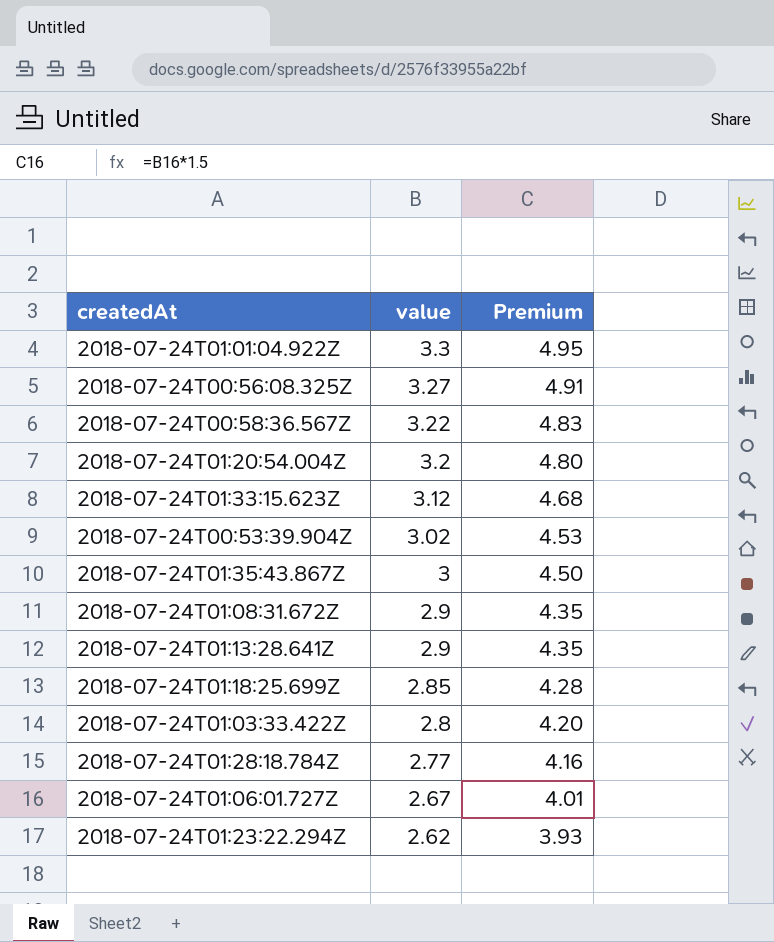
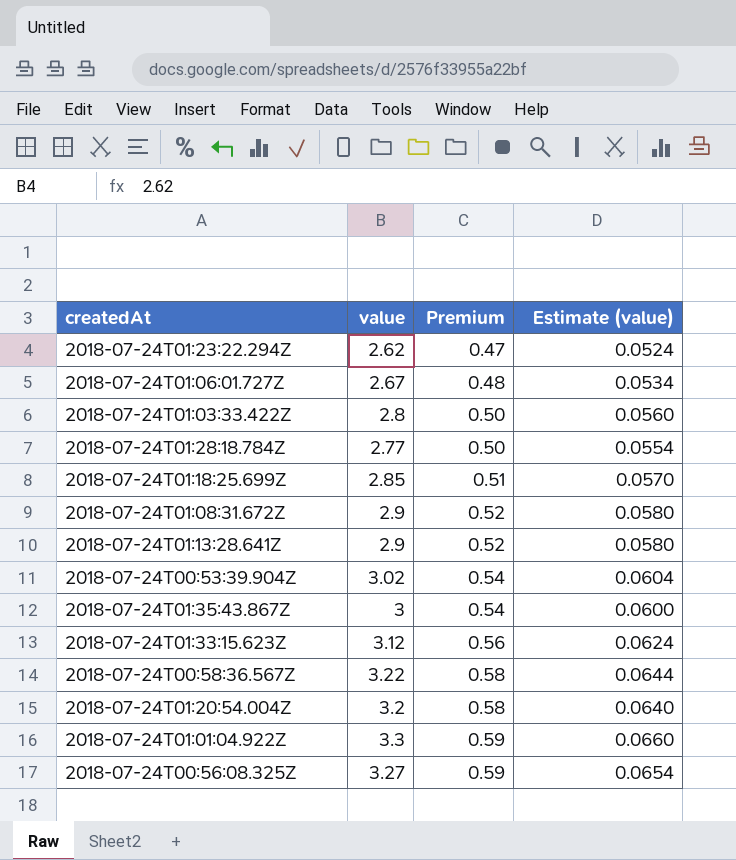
row order: value descending -> Premium ascending
column Premium | formula: [value] * 1.5 -> [value] * 0.18
column Estimate (value) | formula: none -> [value] * 0.02

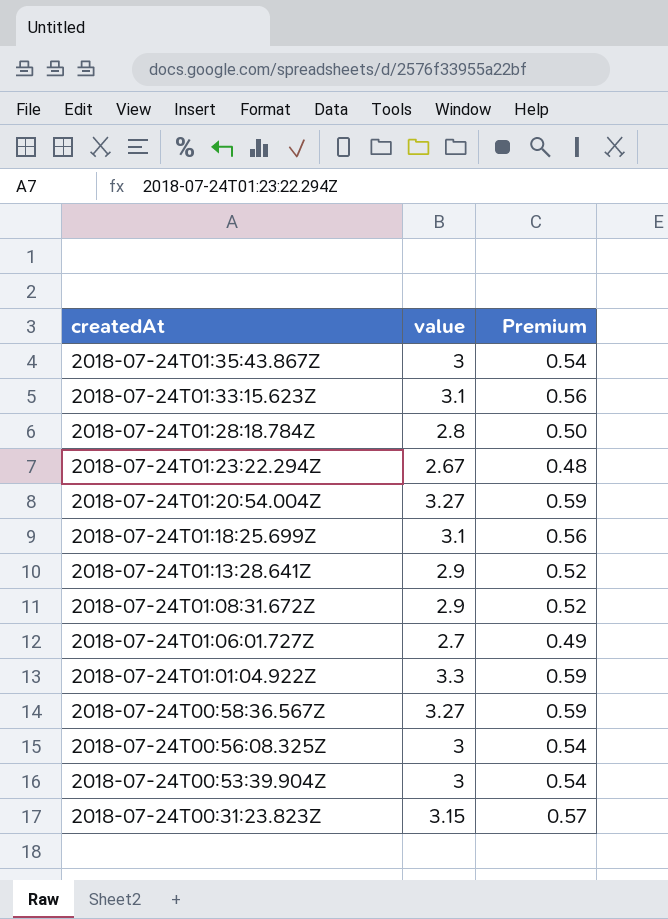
row order: Premium ascending -> createdAt descending
column Estimate (value) | formula: [value] * 0.02 -> none
row 2018-07-24T01:03:33.422Z: 2.8 | 0.50 | 0.0560 -> none
2018-07-24T01:33:15.623Z | value: 3.12 -> 3.1
2018-07-24T01:28:18.784Z | value: 2.77 -> 2.8
2018-07-24T01:23:22.294Z | value: 2.62 -> 2.67
2018-07-24T01:23:22.294Z | Premium: 0.47 -> 0.48
2018-07-24T01:20:54.004Z | value: 3.2 -> 3.27
2018-07-24T01:20:54.004Z | Premium: 0.58 -> 0.59
2018-07-24T01:18:25.699Z | value: 2.85 -> 3.1
2018-07-24T01:18:25.699Z | Premium: 0.51 -> 0.56
2018-07-24T01:06:01.727Z | value: 2.67 -> 2.7
2018-07-24T01:06:01.727Z | Premium: 0.48 -> 0.49
2018-07-24T00:58:36.567Z | value: 3.22 -> 3.27
2018-07-24T00:58:36.567Z | Premium: 0.58 -> 0.59
2018-07-24T00:56:08.325Z | value: 3.27 -> 3
2018-07-24T00:56:08.325Z | Premium: 0.59 -> 0.54
2018-07-24T00:53:39.904Z | value: 3.02 -> 3
row 2018-07-24T00:31:23.823Z: none -> 3.15 | 0.57

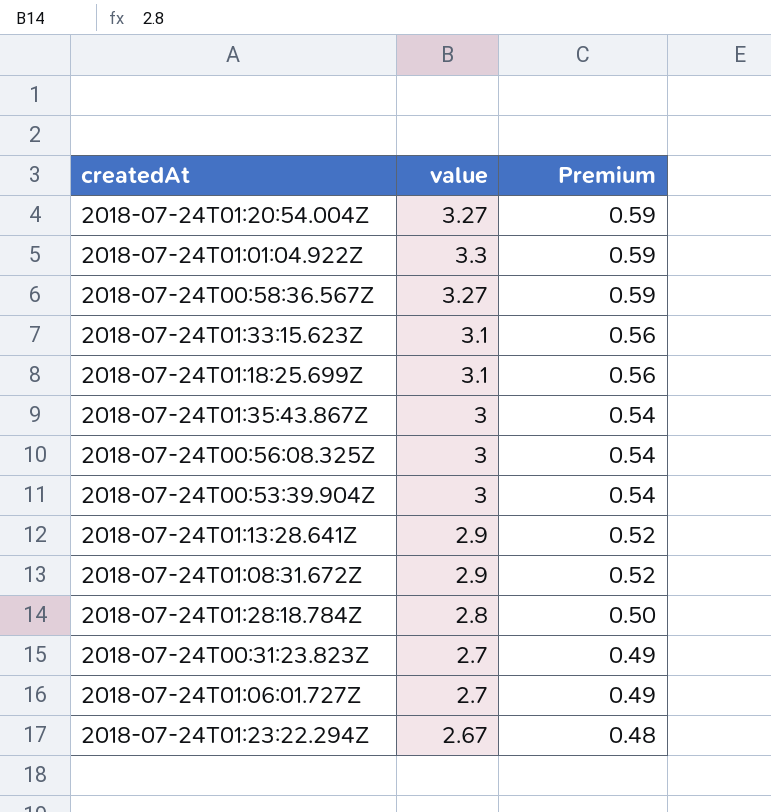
row order: createdAt descending -> Premium descending
2018-07-24T00:31:23.823Z | value: 3.15 -> 2.7
2018-07-24T00:31:23.823Z | Premium: 0.57 -> 0.49

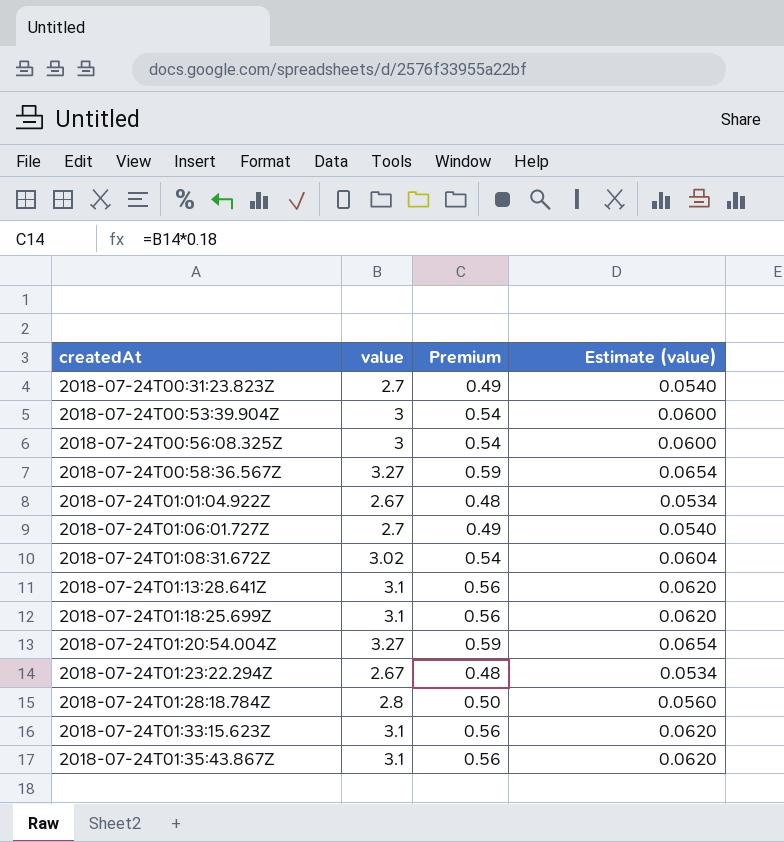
row order: Premium descending -> createdAt ascending
column Estimate (value) | formula: none -> [value] * 0.02
2018-07-24T01:01:04.922Z | value: 3.3 -> 2.67
2018-07-24T01:01:04.922Z | Premium: 0.59 -> 0.48
2018-07-24T01:08:31.672Z | value: 2.9 -> 3.02
2018-07-24T01:08:31.672Z | Premium: 0.52 -> 0.54
2018-07-24T01:13:28.641Z | value: 2.9 -> 3.1
2018-07-24T01:13:28.641Z | Premium: 0.52 -> 0.56
2018-07-24T01:35:43.867Z | value: 3 -> 3.1
2018-07-24T01:35:43.867Z | Premium: 0.54 -> 0.56

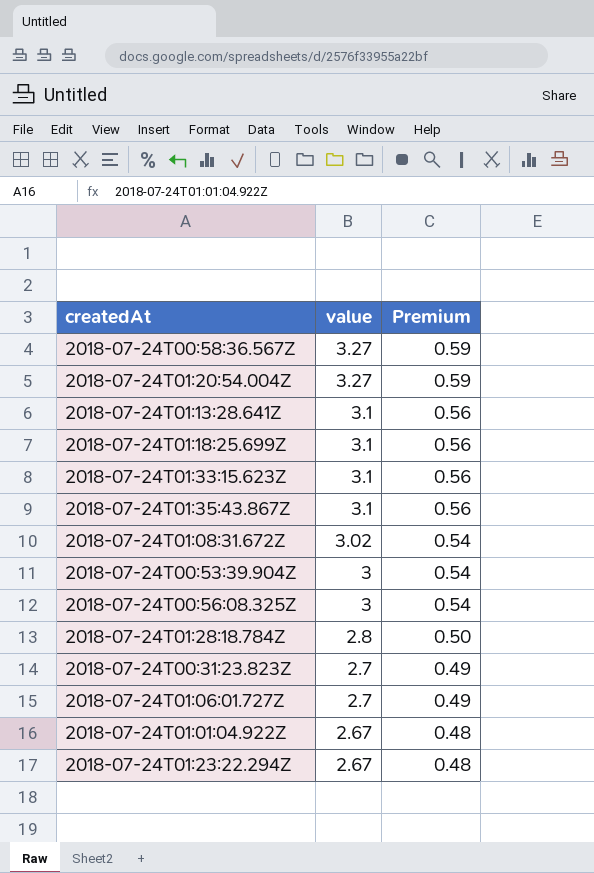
row order: createdAt ascending -> value descending
column Estimate (value) | formula: [value] * 0.02 -> none

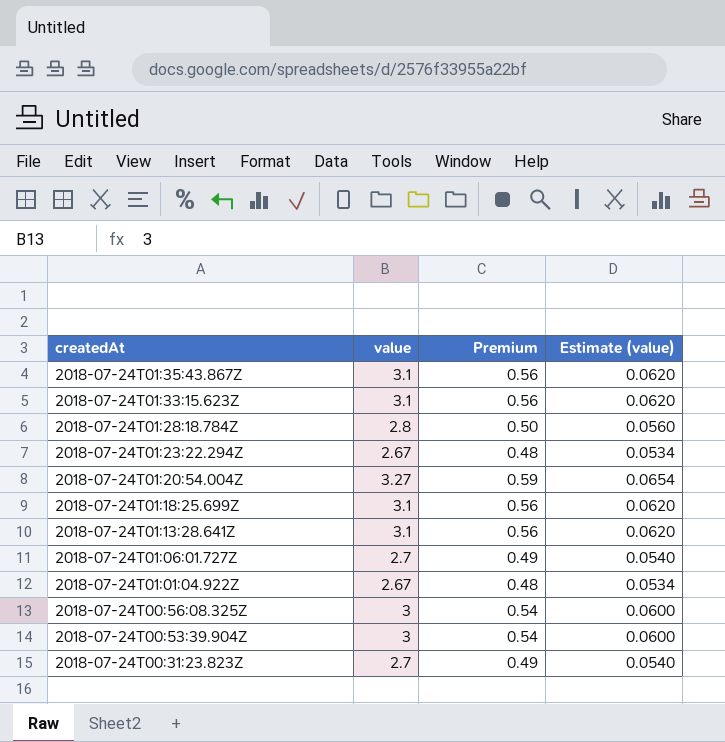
row order: value descending -> createdAt descending
column Estimate (value) | formula: none -> [value] * 0.02
row 2018-07-24T00:58:36.567Z: 3.27 | 0.59 -> none
row 2018-07-24T01:08:31.672Z: 3.02 | 0.54 -> none

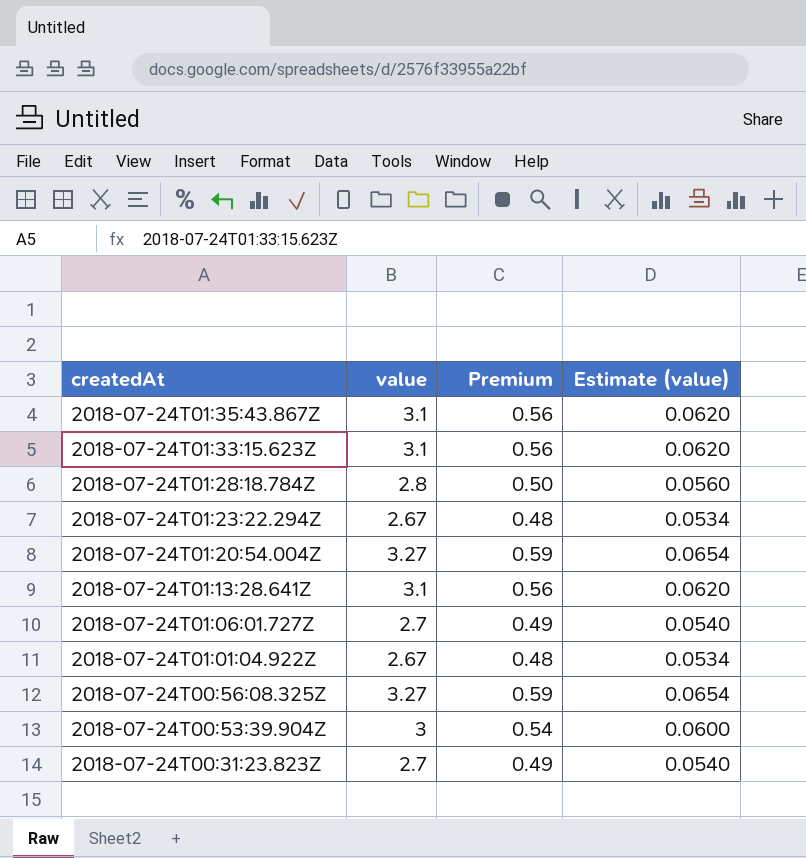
row 2018-07-24T01:18:25.699Z: 3.1 | 0.56 | 0.0620 -> none
2018-07-24T00:56:08.325Z | value: 3 -> 3.27
2018-07-24T00:56:08.325Z | Premium: 0.54 -> 0.59
2018-07-24T00:56:08.325Z | Estimate (value): 0.0600 -> 0.0654

